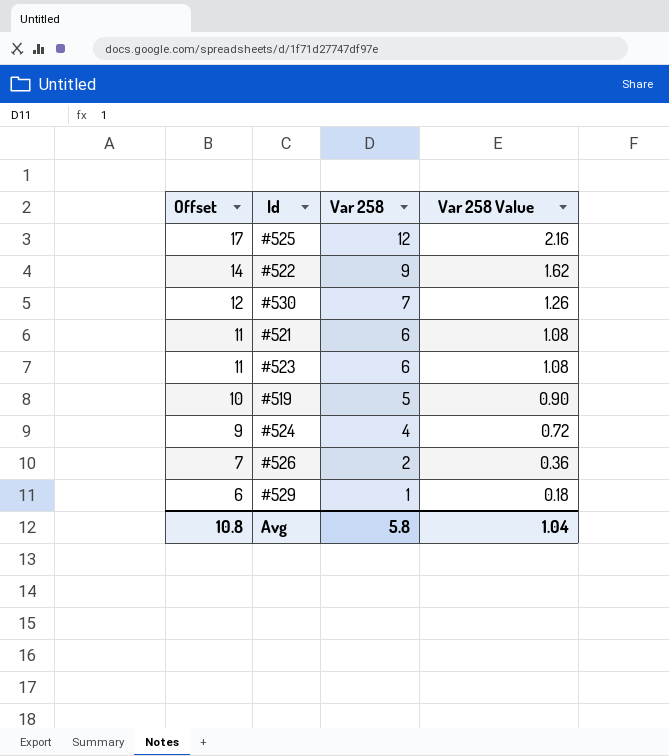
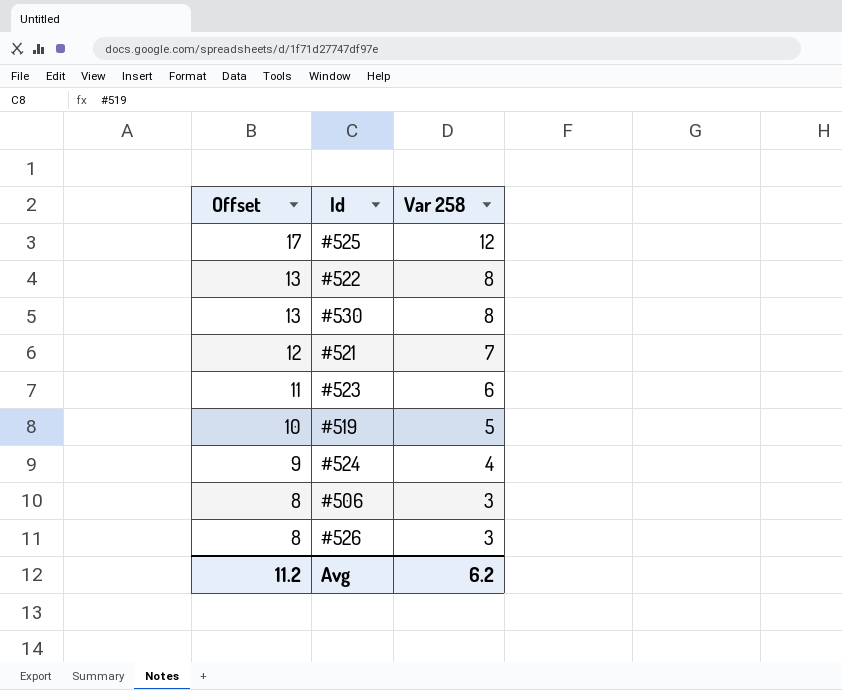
column Var 258 Value | formula: [Var 258] * 0.18 -> none
row #529: 6 | 1 | 0.18 -> none
#522 | Offset: 14 -> 13
#522 | Var 258: 9 -> 8
#530 | Offset: 12 -> 13
#530 | Var 258: 7 -> 8
#521 | Offset: 11 -> 12
#521 | Var 258: 6 -> 7
row #506: none -> 8 | 3
#526 | Offset: 7 -> 8
#526 | Var 258: 2 -> 3
Avg | Offset: 10.8 -> 11.2
Avg | Var 258: 5.8 -> 6.2

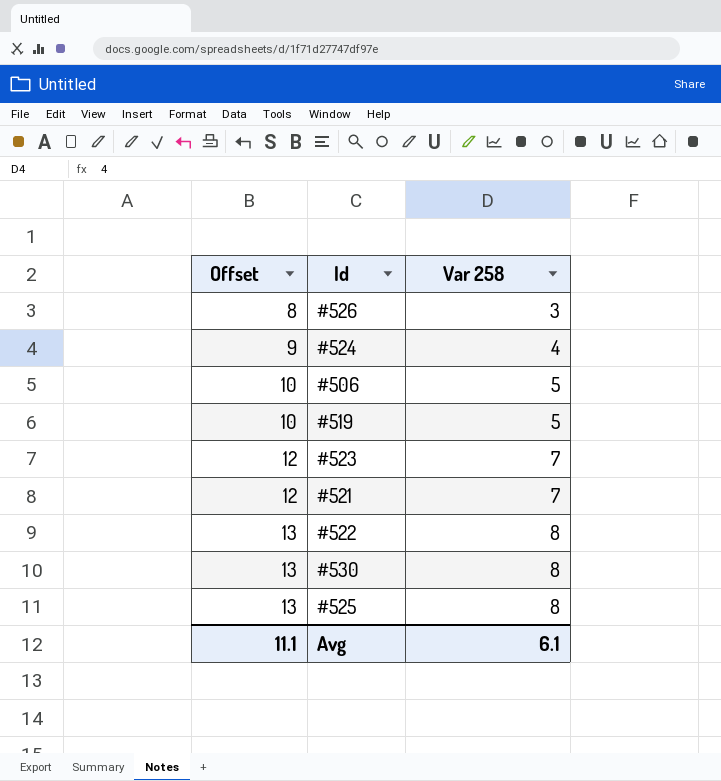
row order: Offset descending -> Offset ascending
#506 | Offset: 8 -> 10
#506 | Var 258: 3 -> 5
#523 | Offset: 11 -> 12
#523 | Var 258: 6 -> 7
#525 | Offset: 17 -> 13
#525 | Var 258: 12 -> 8
Avg | Offset: 11.2 -> 11.1
Avg | Var 258: 6.2 -> 6.1

